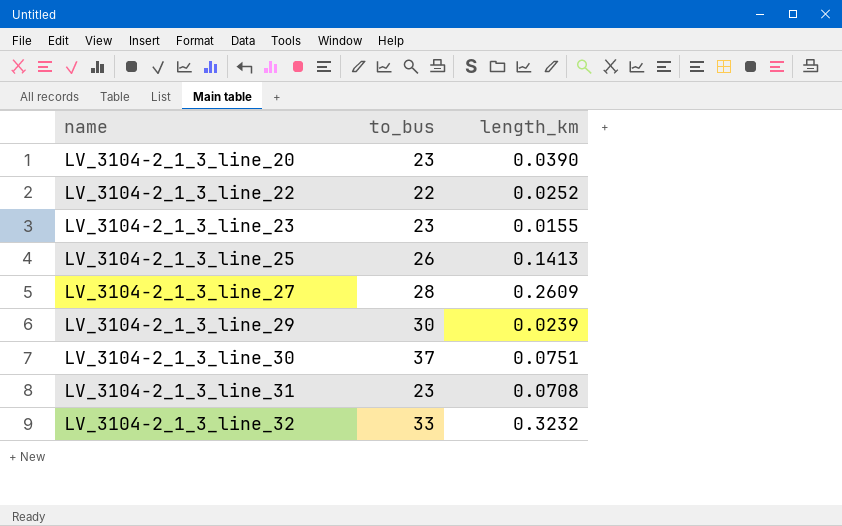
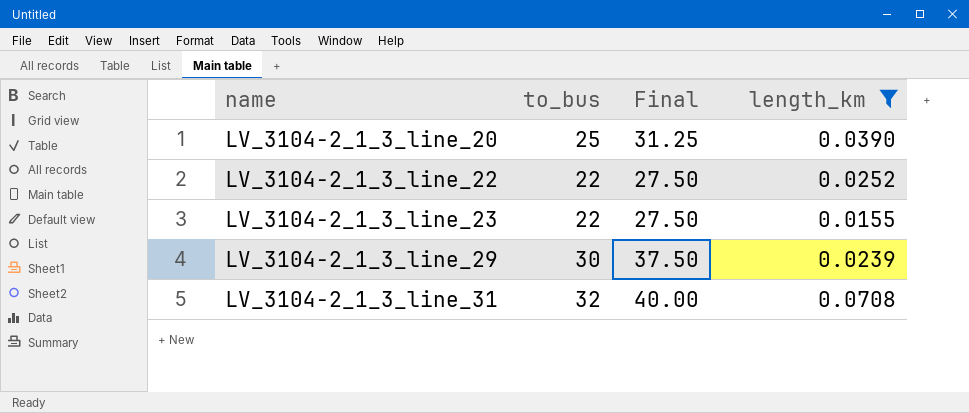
filter: none -> length_km <= 0.0708
column Final | formula: none -> [to_bus] * 1.25
LV_3104-2_1_3_line_20 | to_bus: 23 -> 25
LV_3104-2_1_3_line_23 | to_bus: 23 -> 22
LV_3104-2_1_3_line_31 | to_bus: 23 -> 32

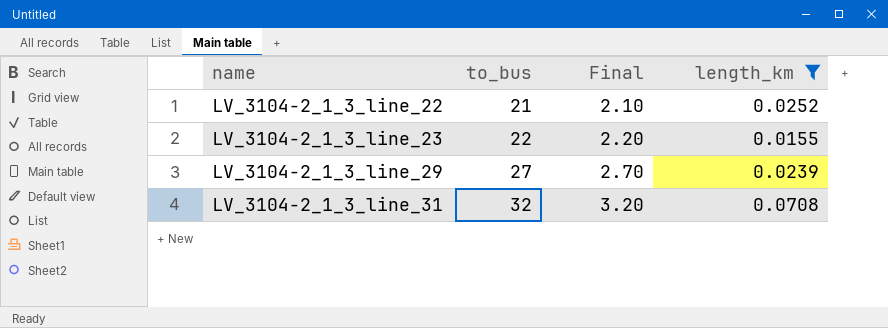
column Final | formula: [to_bus] * 1.25 -> [to_bus] * 0.1
row LV_3104-2_1_3_line_20: 25 | 31.25 | 0.0390 -> none
LV_3104-2_1_3_line_22 | to_bus: 22 -> 21
LV_3104-2_1_3_line_29 | to_bus: 30 -> 27

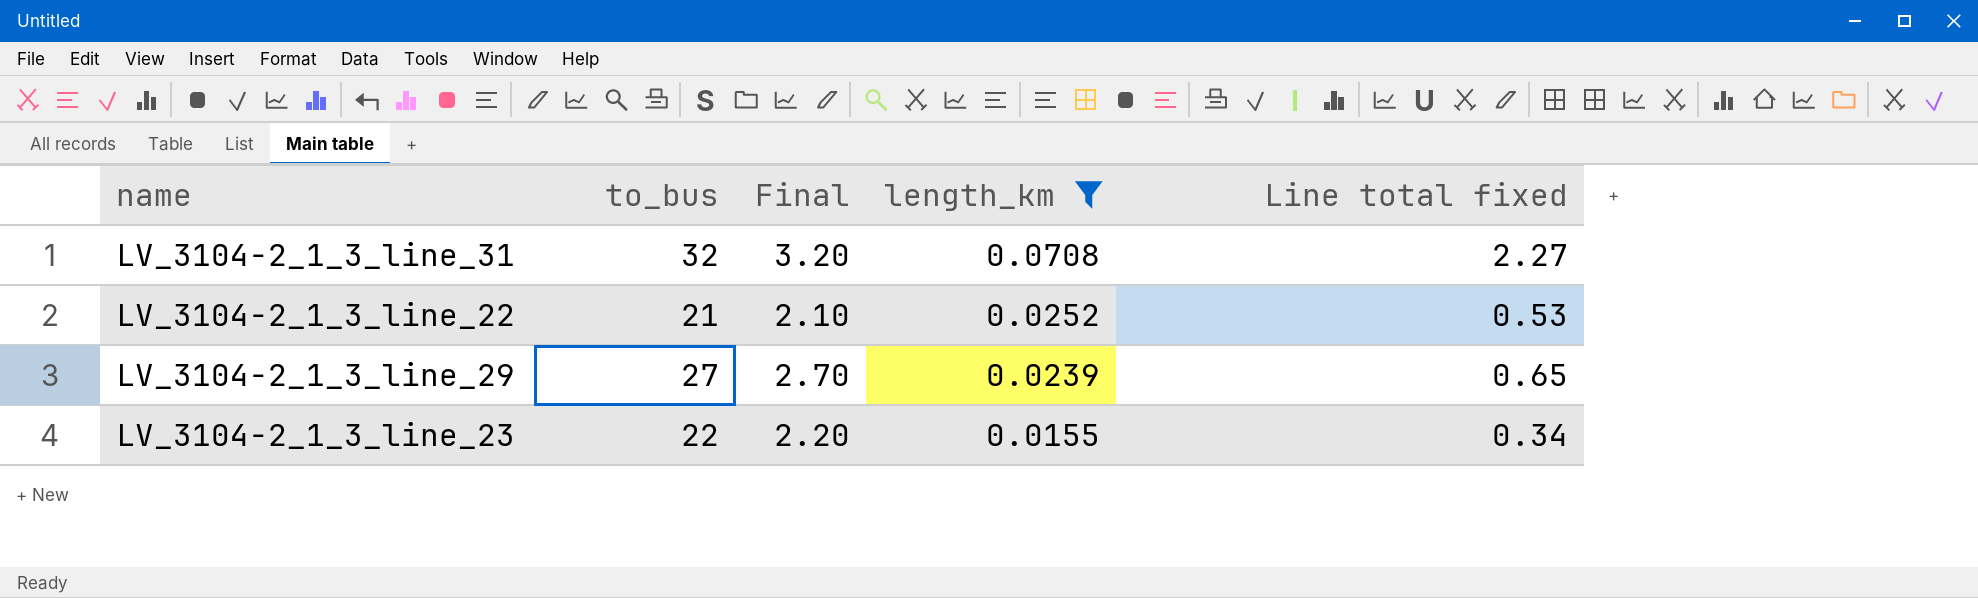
row order: name ascending -> length_km descending
column Line total fixed | formula: none -> [to_bus] * [length_km]

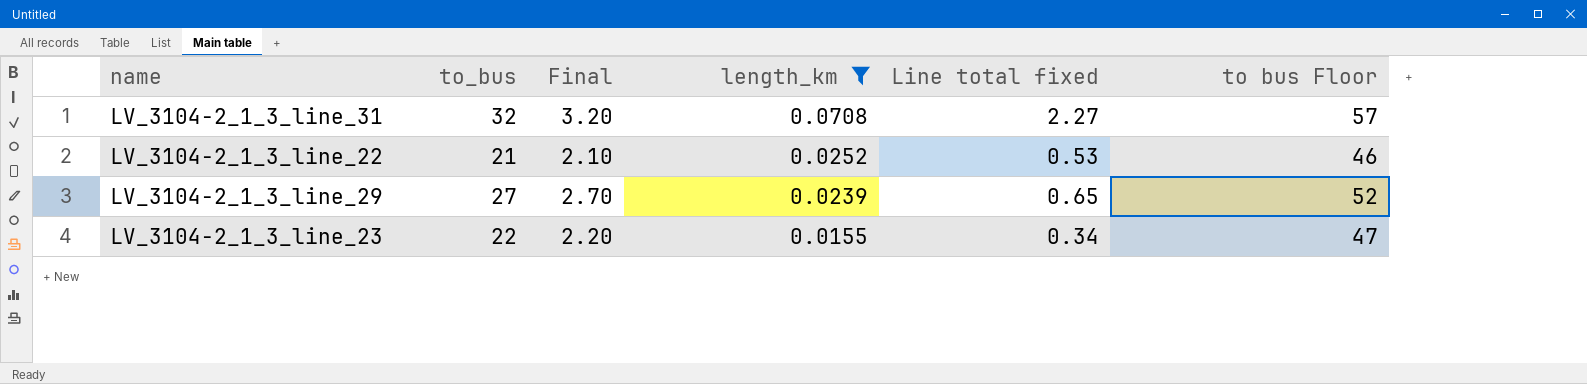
column to bus Floor | formula: none -> [to_bus] + 25

